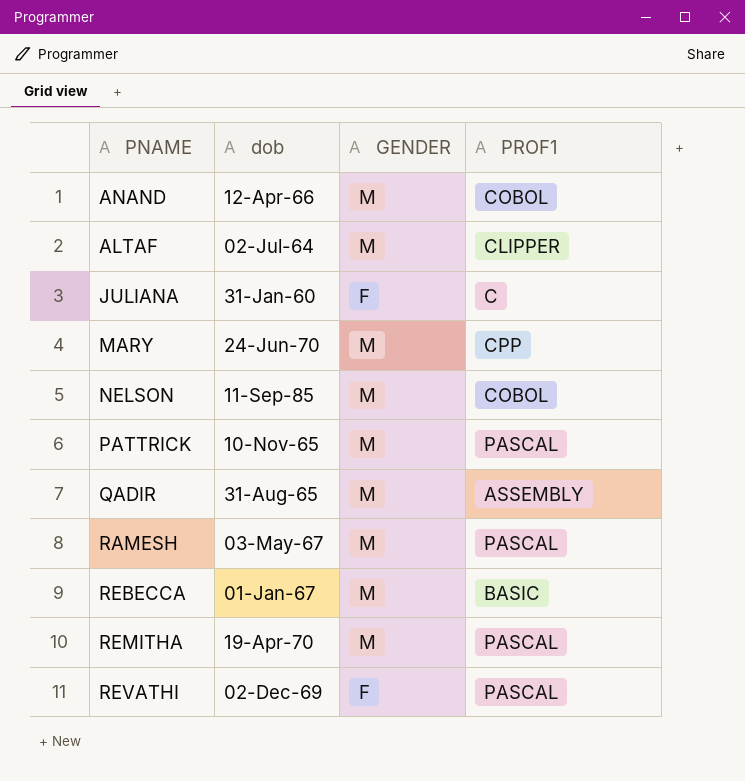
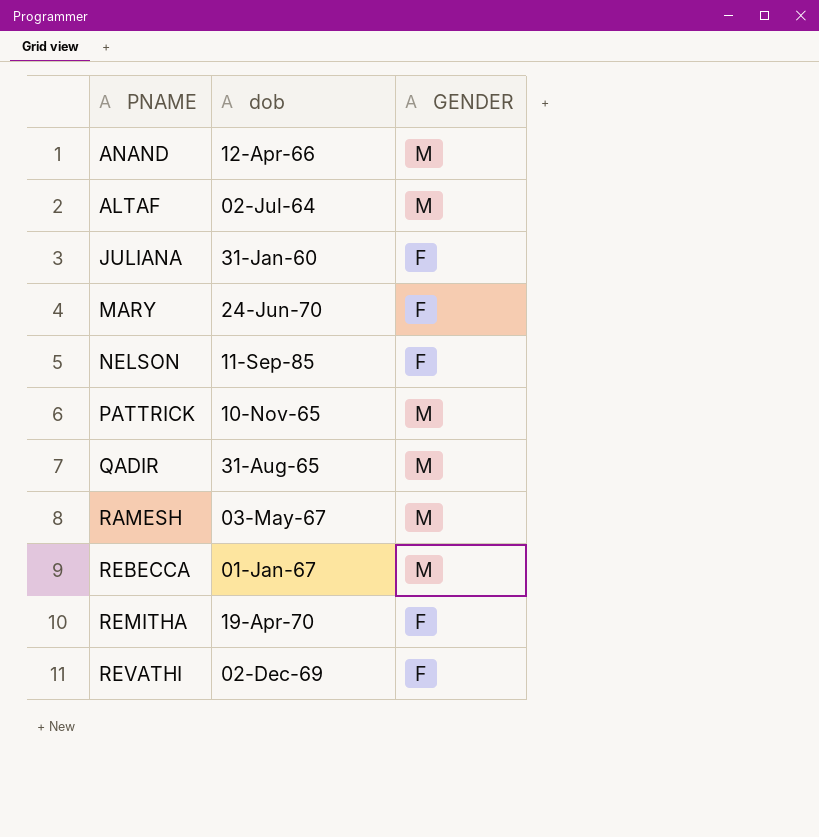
column PROF1 | position: 4 -> none
MARY | GENDER: M -> F
NELSON | GENDER: M -> F
REMITHA | GENDER: M -> F

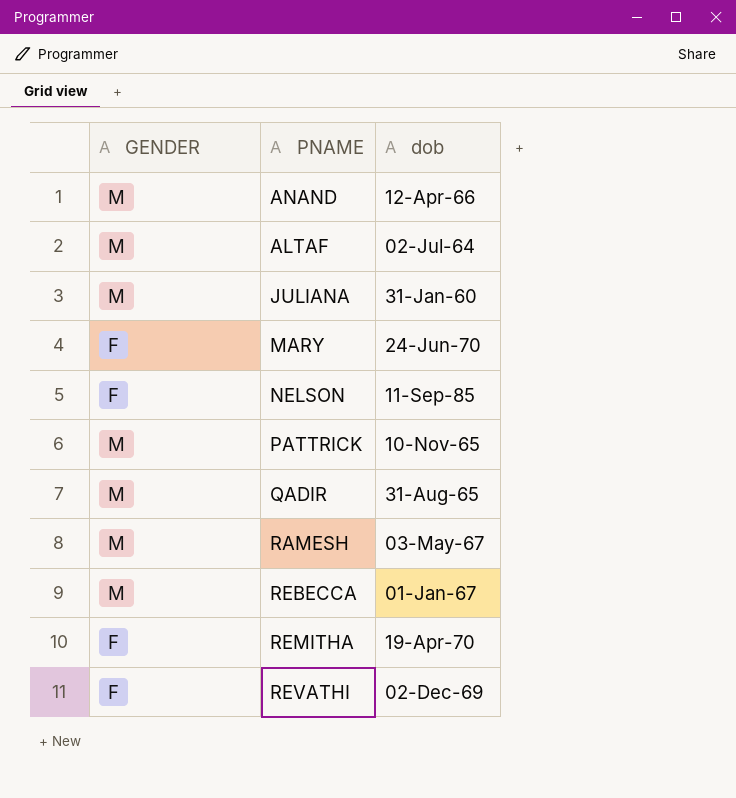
column GENDER | position: 3 -> 1
JULIANA | GENDER: F -> M

